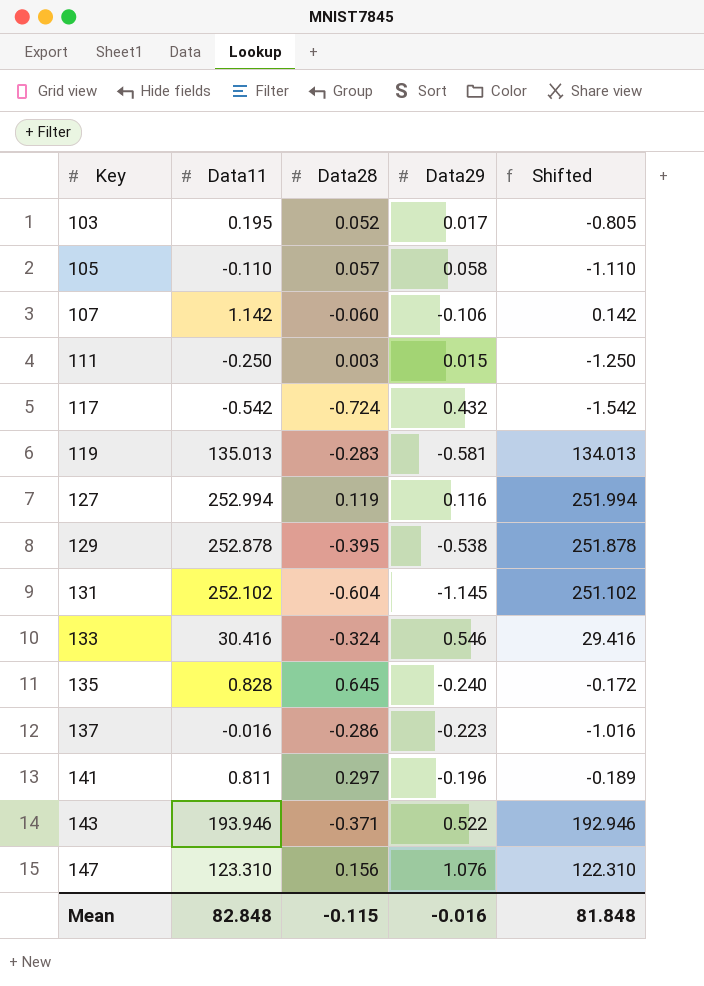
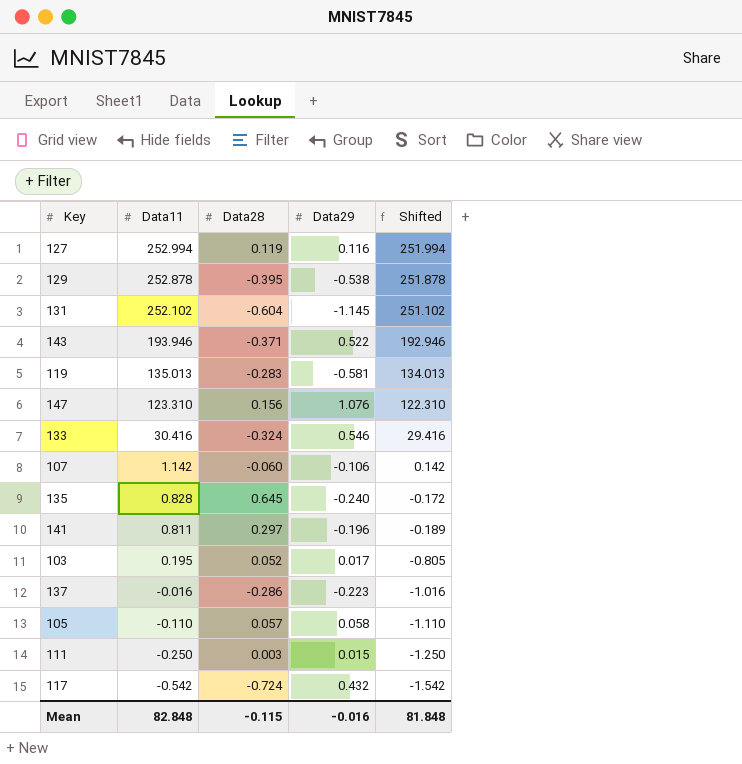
row order: Key ascending -> Data11 descending

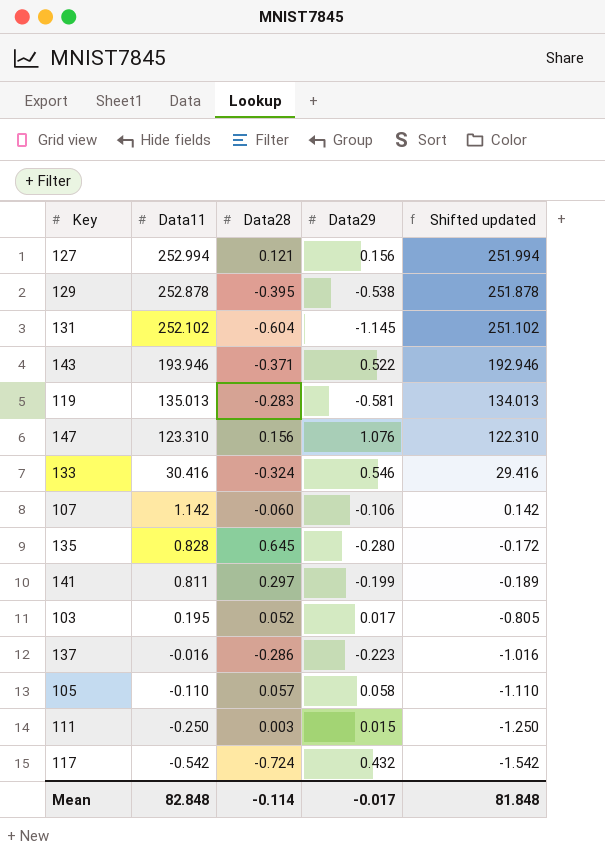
column name: Shifted -> Shifted updated
127 | Data28: 0.119 -> 0.121
127 | Data29: 0.116 -> 0.156
135 | Data29: -0.240 -> -0.280
141 | Data29: -0.196 -> -0.199
Mean | Data28: -0.115 -> -0.114
Mean | Data29: -0.016 -> -0.017

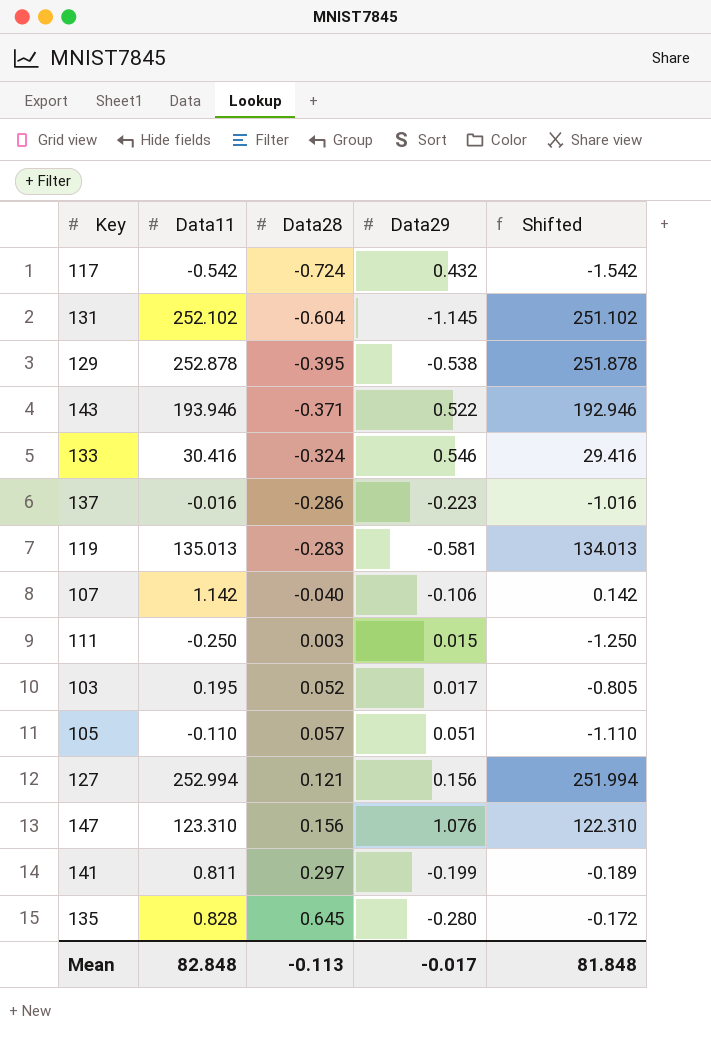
row order: Data11 descending -> Data28 ascending
column name: Shifted updated -> Shifted
107 | Data28: -0.060 -> -0.040
105 | Data29: 0.058 -> 0.051
Mean | Data28: -0.114 -> -0.113

